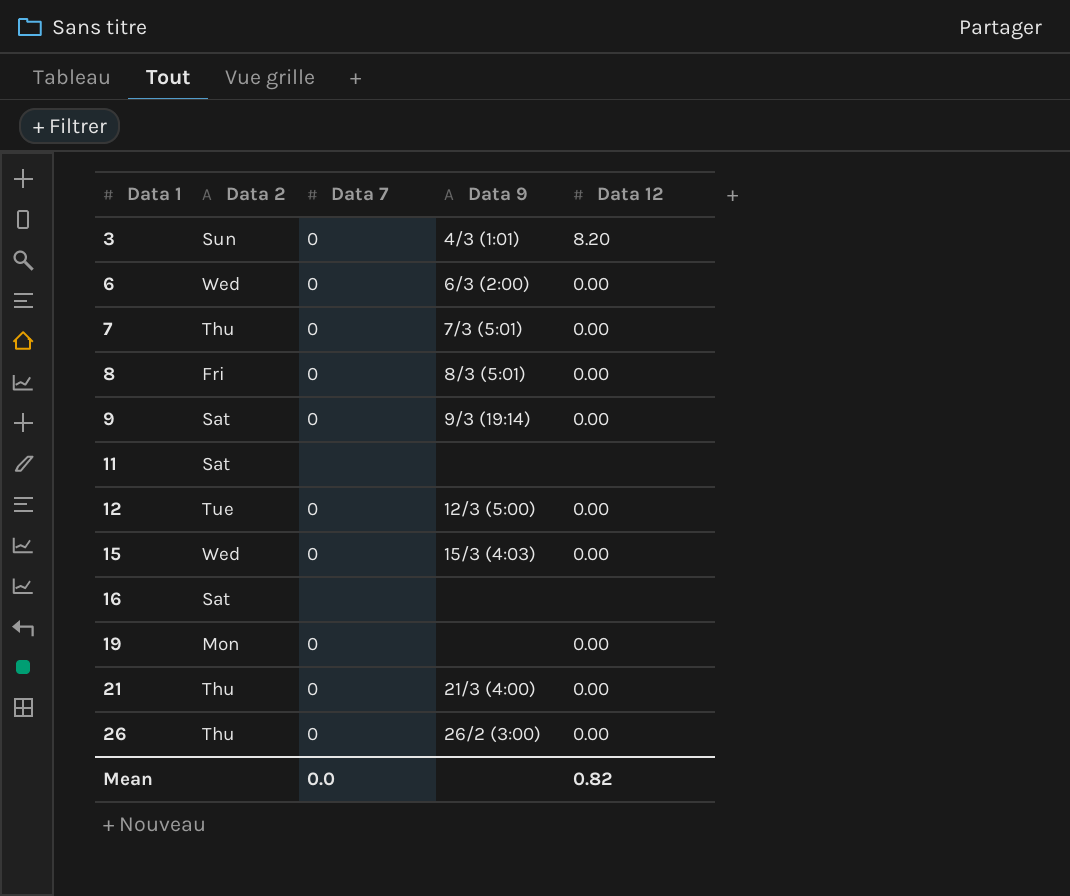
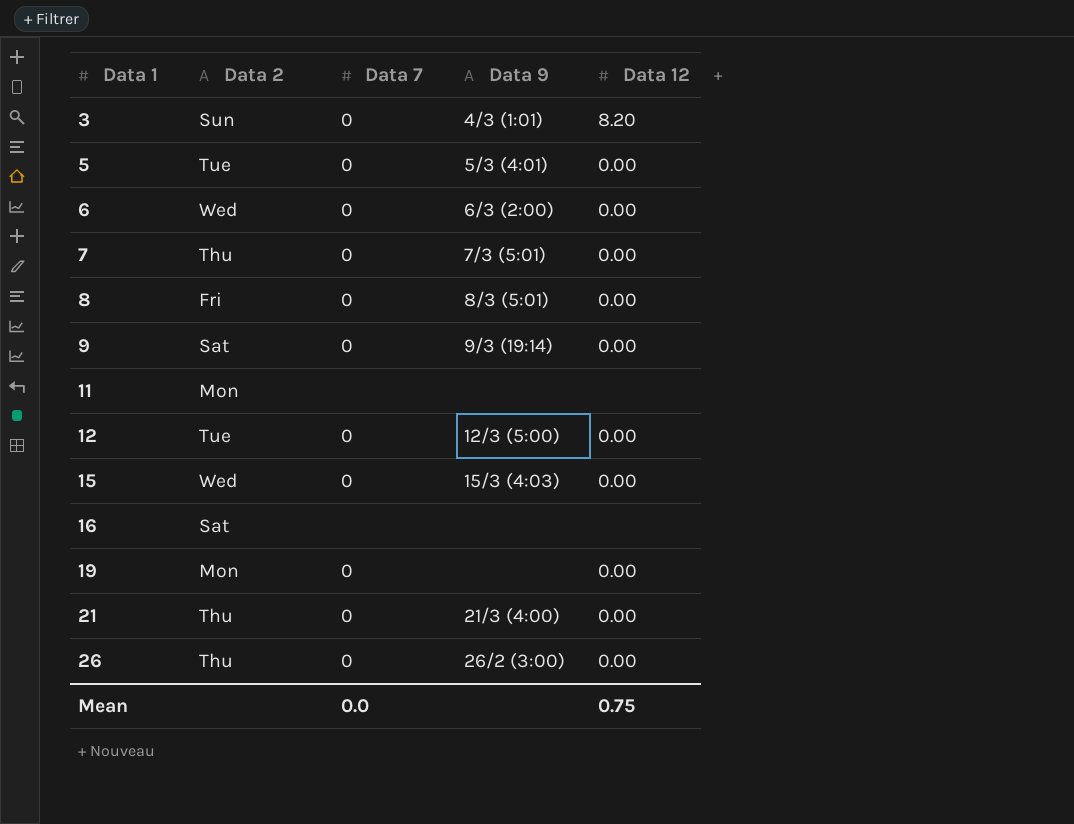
row 5: none -> Tue | 0 | 5/3 (4:01) | 0.00
11 | Data 2: Sat -> Mon
Mean | Data 12: 0.82 -> 0.75

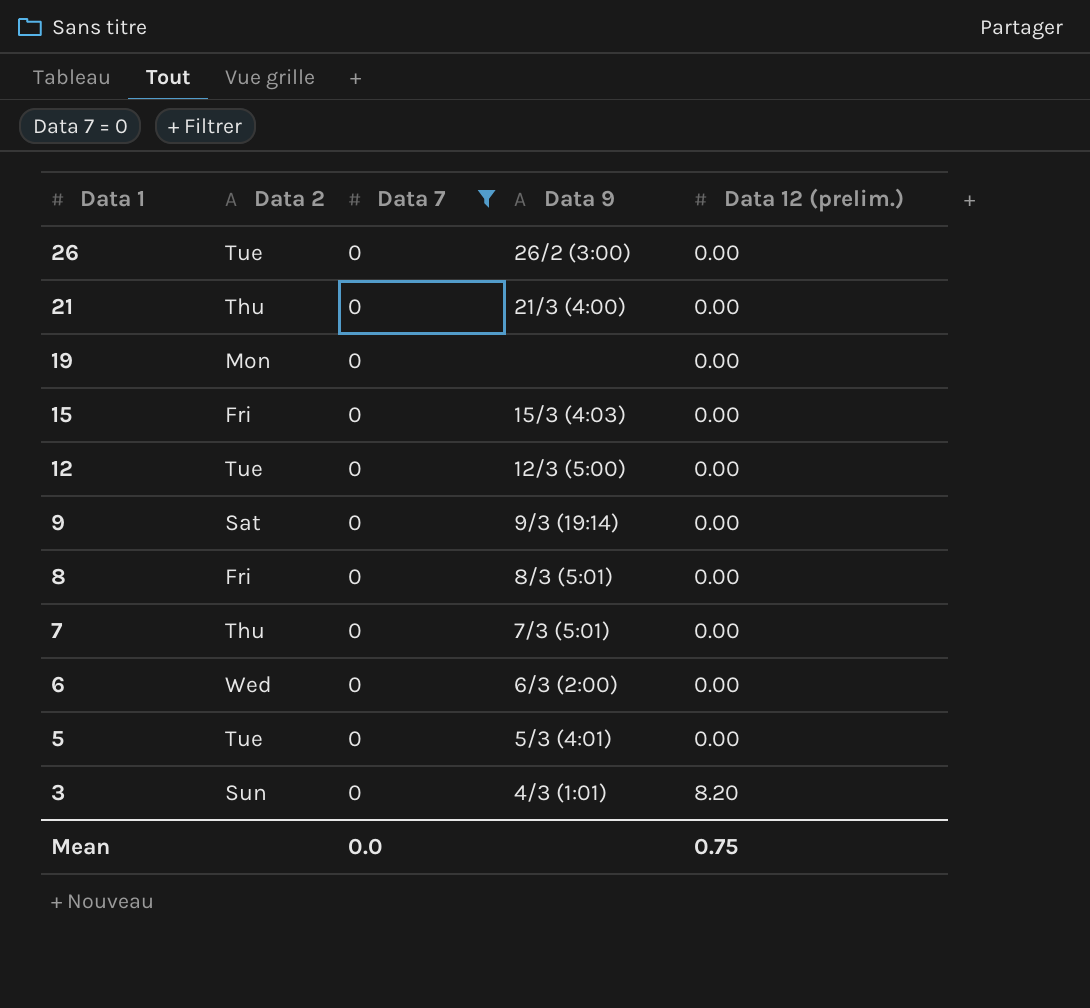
filter: none -> Data 7 = 0
row order: Data 1 ascending -> Data 1 descending
column name: Data 12 -> Data 12 (prelim.)
26 | Data 2: Thu -> Tue
15 | Data 2: Wed -> Fri

